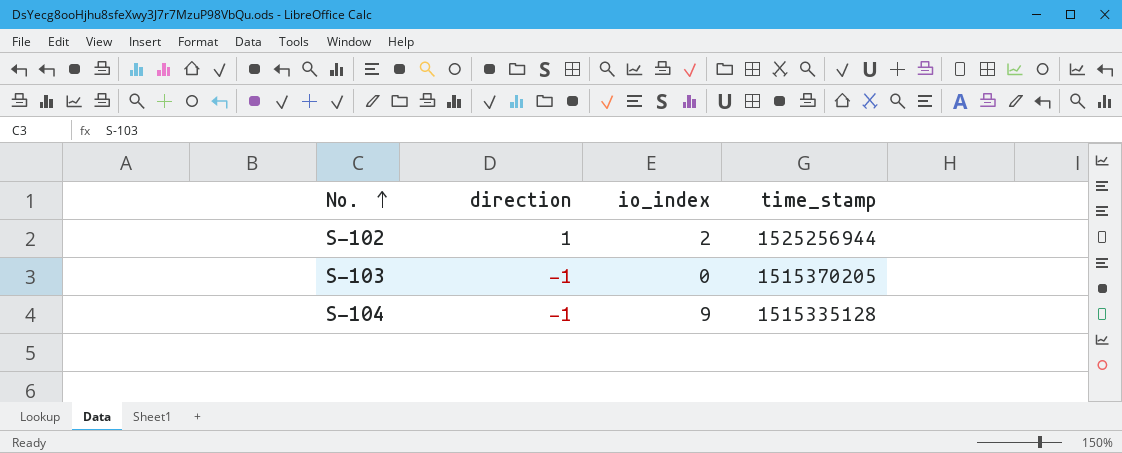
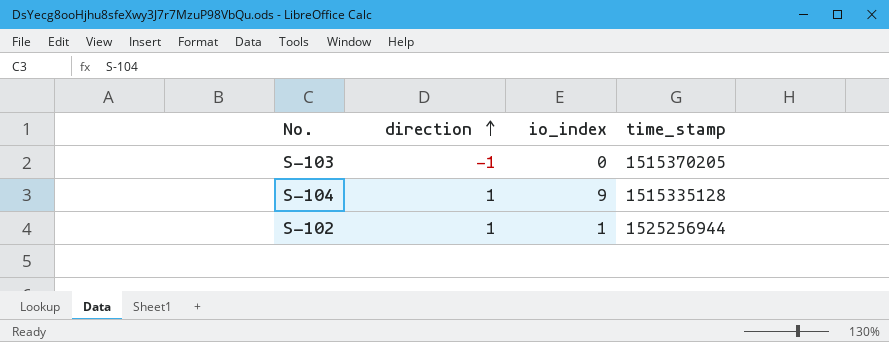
row order: No. ascending -> direction ascending
S-104 | direction: -1 -> 1
S-102 | io_index: 2 -> 1

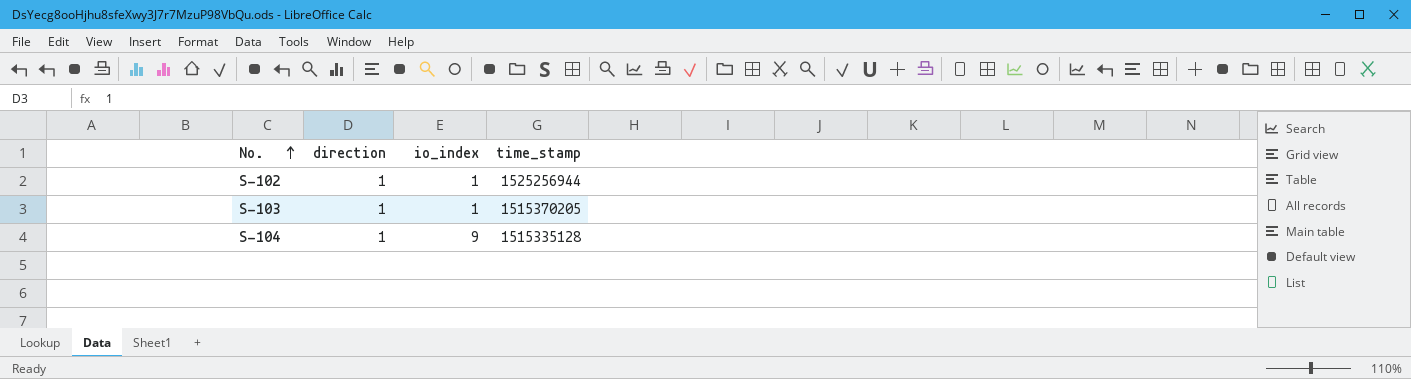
row order: direction ascending -> No. ascending
S-103 | direction: -1 -> 1
S-103 | io_index: 0 -> 1

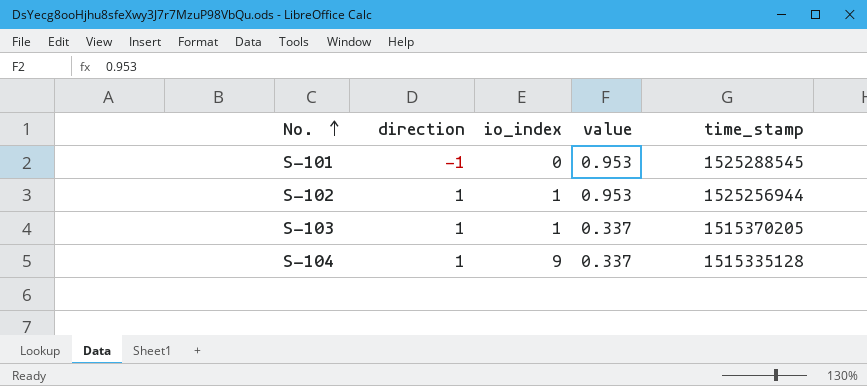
column value | position: none -> 4
row S-101: none -> -1 | 0 | 0.953 | 1525288545

